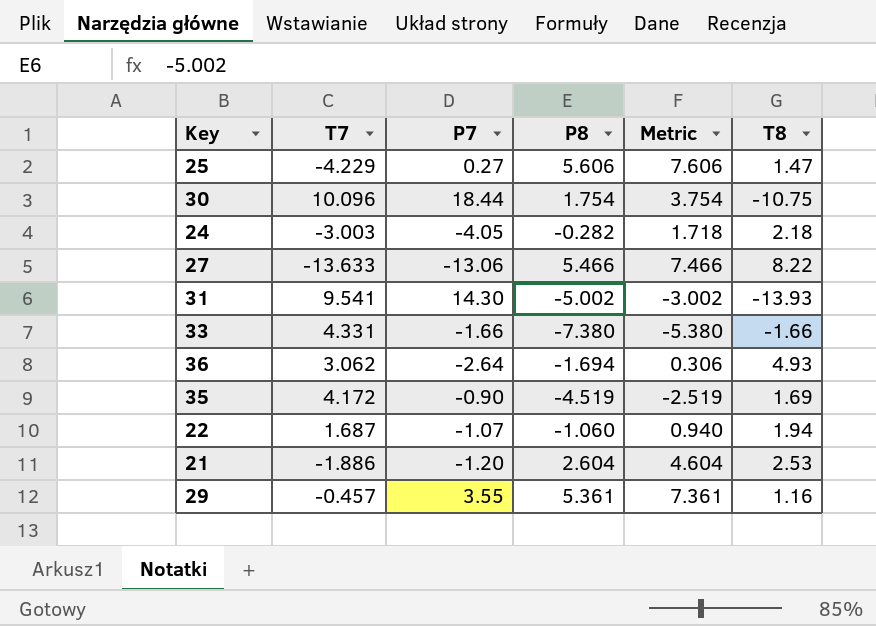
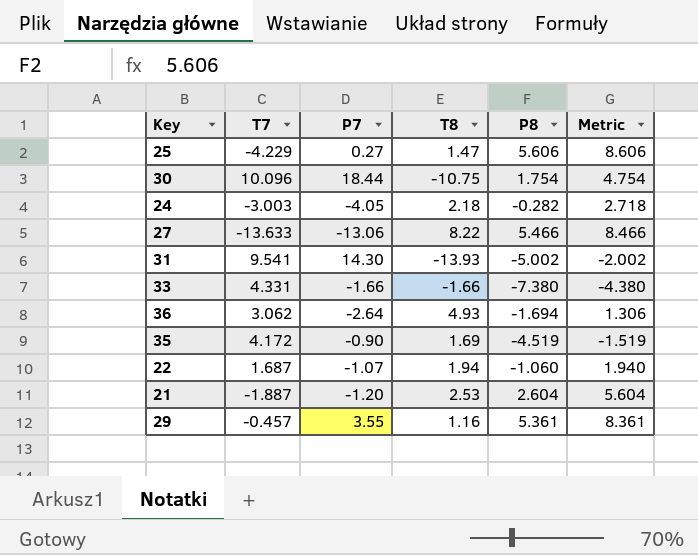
column T8 | position: 6 -> 4
column Metric | formula: [P8] + 2 -> [P8] + 3
21 | T7: -1.886 -> -1.887

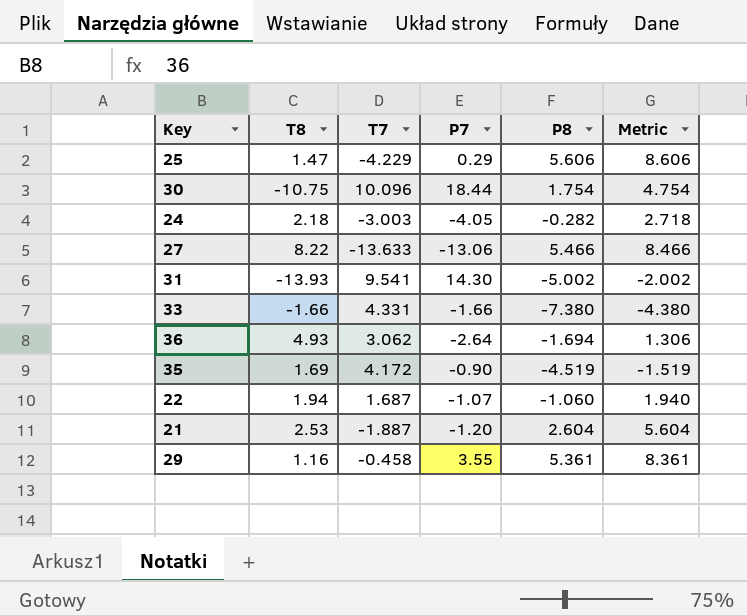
column T8 | position: 4 -> 2
25 | P7: 0.27 -> 0.29
29 | T7: -0.457 -> -0.458

